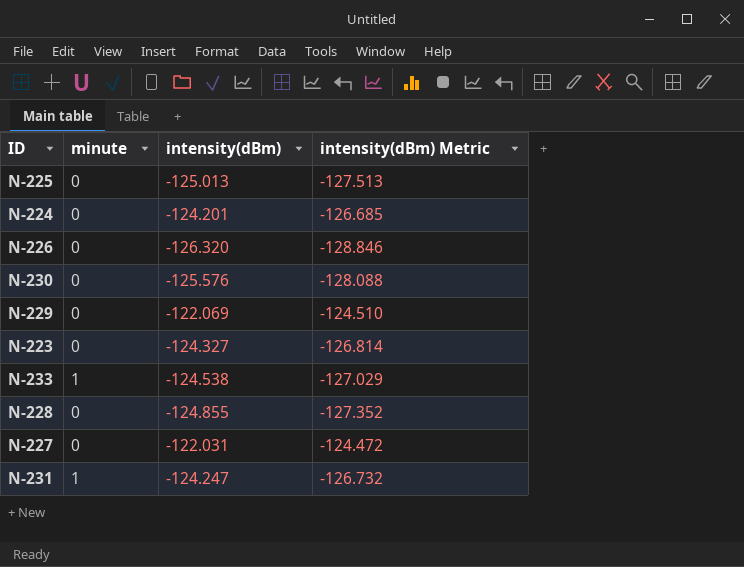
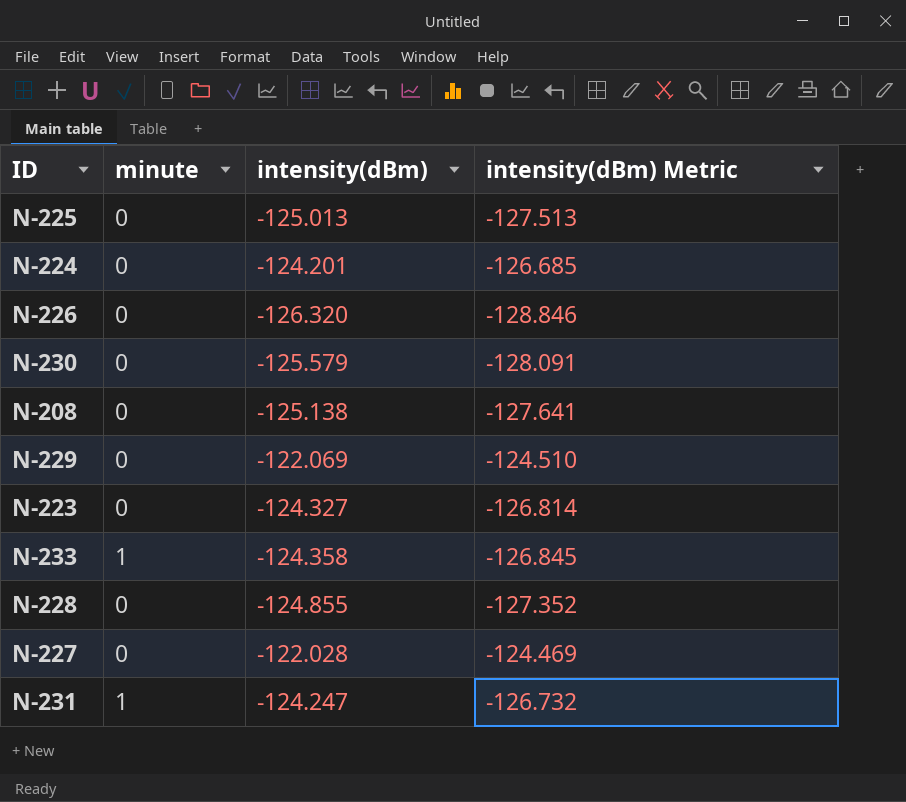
N-230 | intensity(dBm): -125.576 -> -125.579
N-230 | intensity(dBm) Metric: -128.088 -> -128.091
row N-208: none -> 0 | -125.138 | -127.641
N-233 | intensity(dBm): -124.538 -> -124.358
N-233 | intensity(dBm) Metric: -127.029 -> -126.845
N-227 | intensity(dBm): -122.031 -> -122.028
N-227 | intensity(dBm) Metric: -124.472 -> -124.469

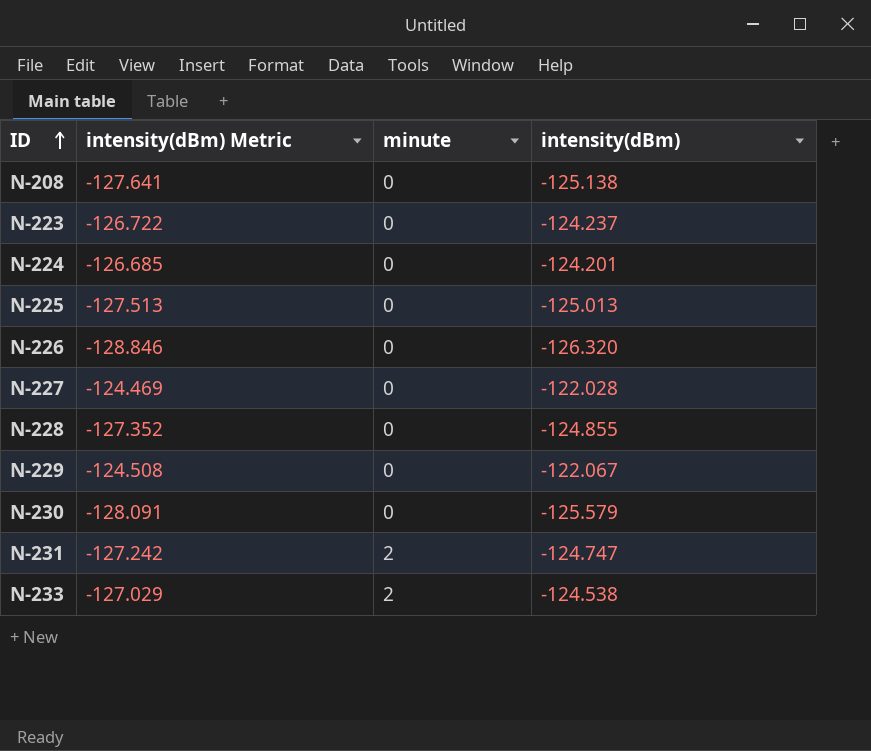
row order: none -> ID ascending
column intensity(dBm) Metric | position: 4 -> 2
N-223 | intensity(dBm) Metric: -126.814 -> -126.722
N-223 | intensity(dBm): -124.327 -> -124.237
N-229 | intensity(dBm) Metric: -124.510 -> -124.508
N-229 | intensity(dBm): -122.069 -> -122.067
N-231 | intensity(dBm) Metric: -126.732 -> -127.242
N-231 | minute: 1 -> 2
N-231 | intensity(dBm): -124.247 -> -124.747
N-233 | intensity(dBm) Metric: -126.845 -> -127.029
N-233 | minute: 1 -> 2
N-233 | intensity(dBm): -124.358 -> -124.538

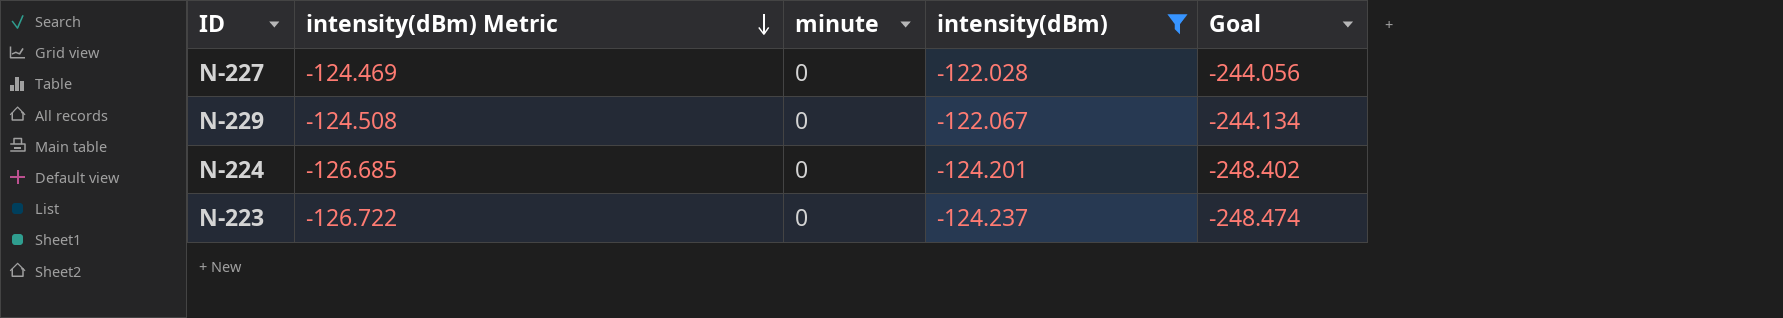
filter: none -> intensity(dBm) >= -124.237
row order: ID ascending -> intensity(dBm) Metric descending
column Goal | formula: none -> [intensity(dBm)] * 2

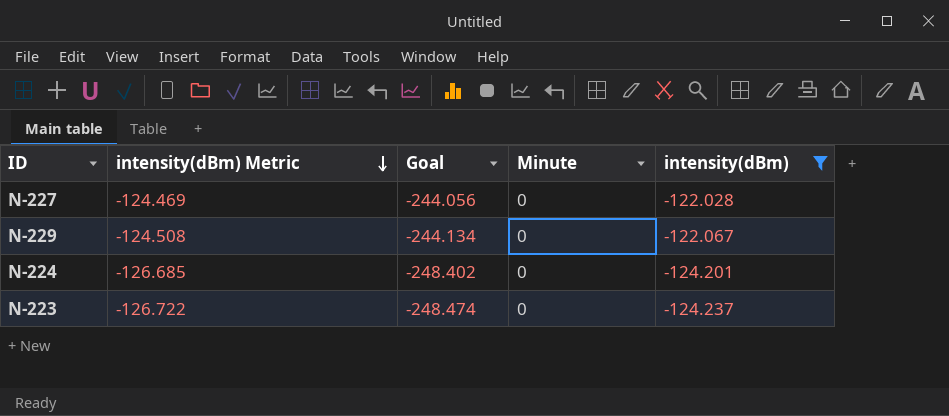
column Goal | position: 5 -> 3
column name: minute -> Minute

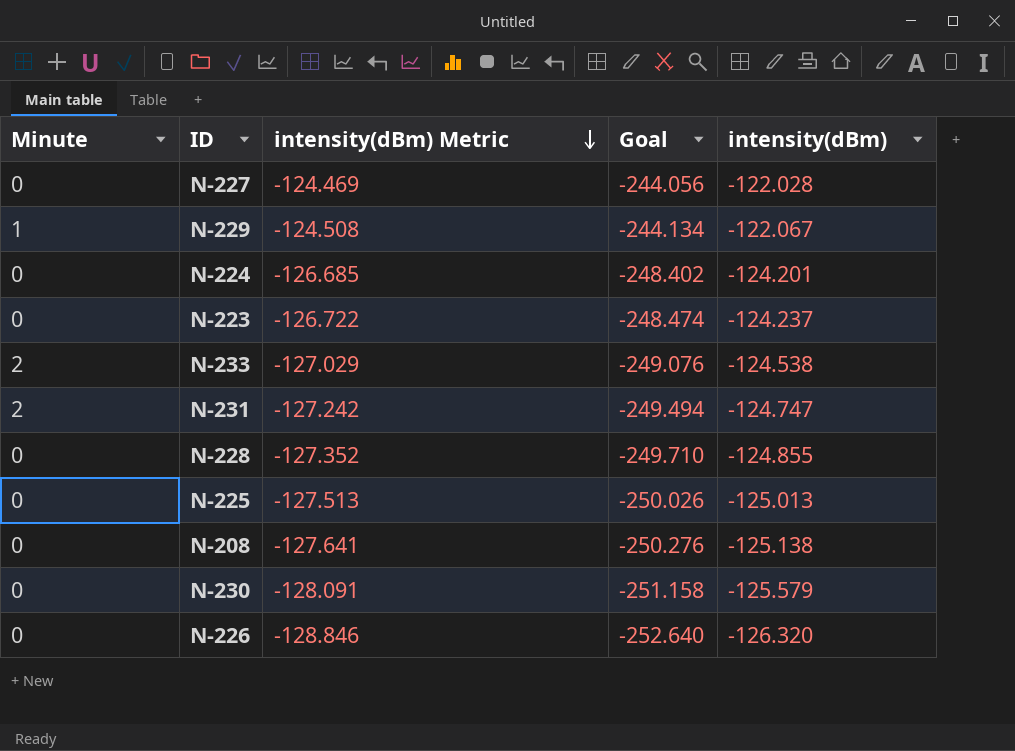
filter: intensity(dBm) >= -124.237 -> none
column Minute | position: 4 -> 1
N-229 | Minute: 0 -> 1

